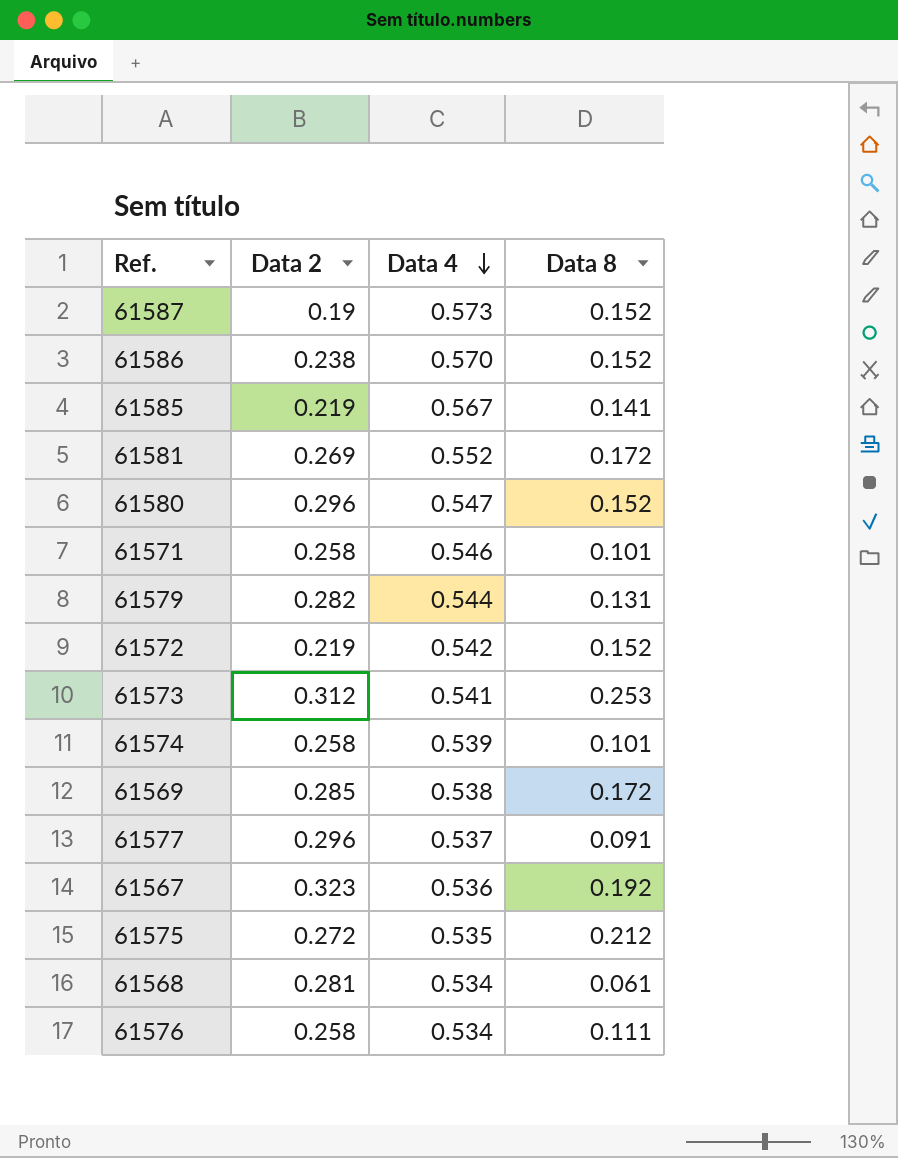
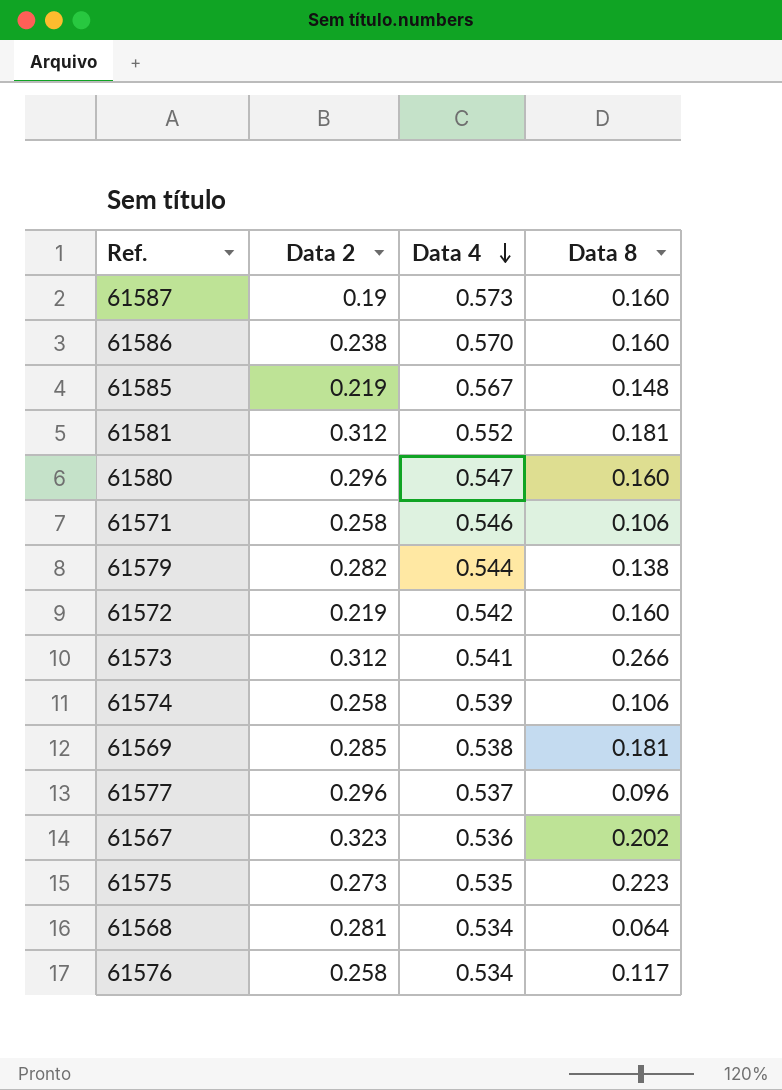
61587 | Data 8: 0.152 -> 0.160
61586 | Data 8: 0.152 -> 0.160
61585 | Data 8: 0.141 -> 0.148
61581 | Data 2: 0.269 -> 0.312
61581 | Data 8: 0.172 -> 0.181
61580 | Data 8: 0.152 -> 0.160
61571 | Data 8: 0.101 -> 0.106
61579 | Data 8: 0.131 -> 0.138
61572 | Data 8: 0.152 -> 0.160
61573 | Data 8: 0.253 -> 0.266
61574 | Data 8: 0.101 -> 0.106
61569 | Data 8: 0.172 -> 0.181
61577 | Data 8: 0.091 -> 0.096
61567 | Data 8: 0.192 -> 0.202
61575 | Data 2: 0.272 -> 0.273
61575 | Data 8: 0.212 -> 0.223
61568 | Data 8: 0.061 -> 0.064
61576 | Data 8: 0.111 -> 0.117

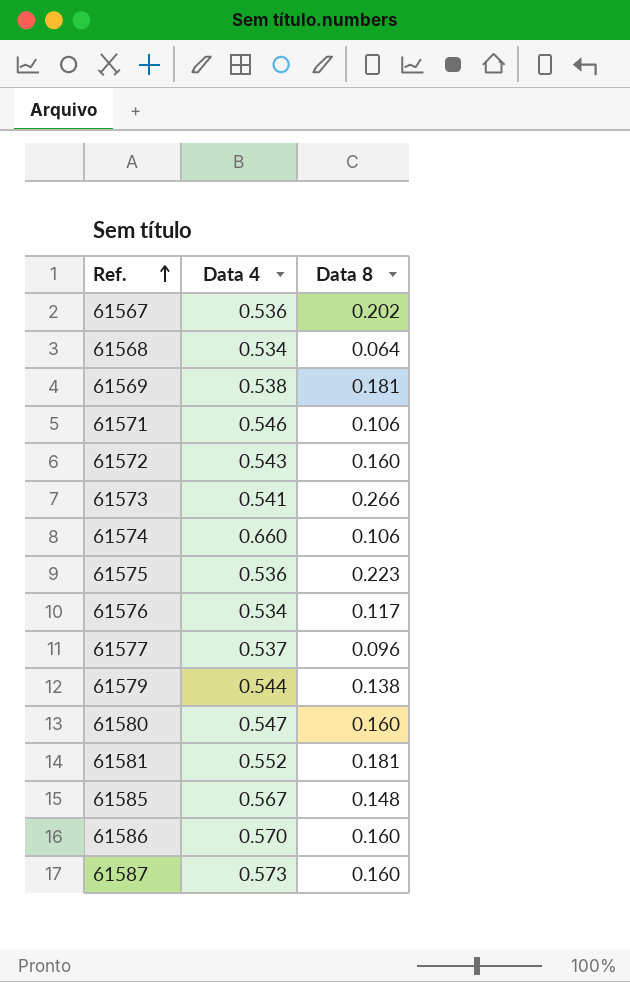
row order: Data 4 descending -> Ref. ascending
column Data 2 | position: 2 -> none
61572 | Data 4: 0.542 -> 0.543
61574 | Data 4: 0.539 -> 0.660
61575 | Data 4: 0.535 -> 0.536

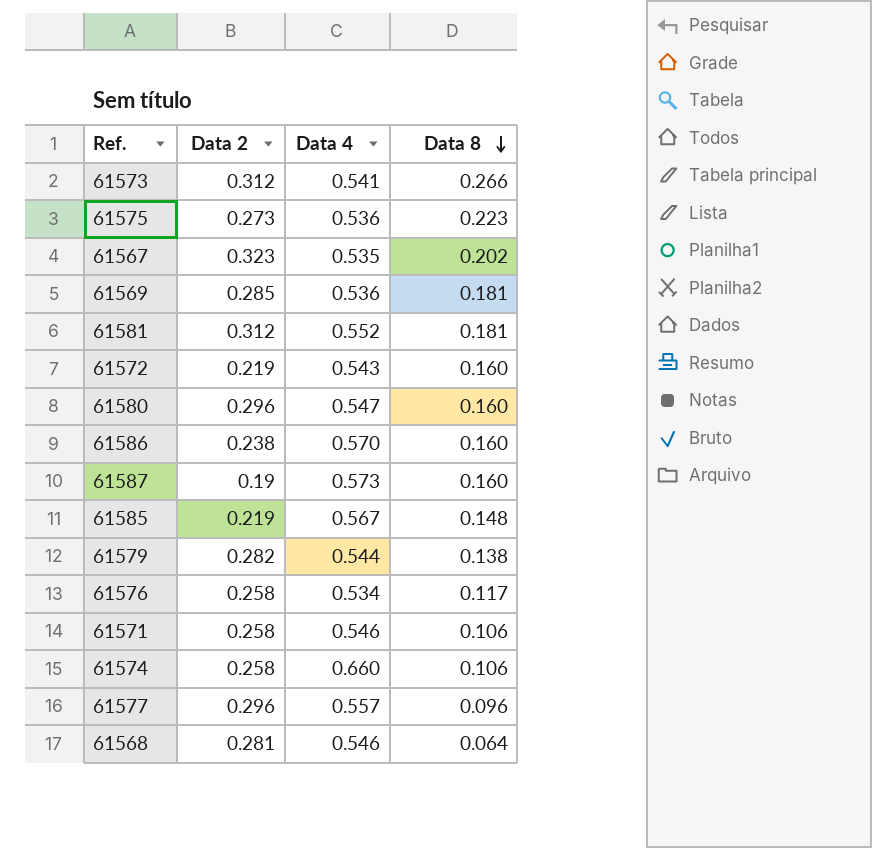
row order: Ref. ascending -> Data 8 descending
column Data 2 | position: none -> 2
61567 | Data 4: 0.536 -> 0.535
61569 | Data 4: 0.538 -> 0.536
61577 | Data 4: 0.537 -> 0.557
61568 | Data 4: 0.534 -> 0.546

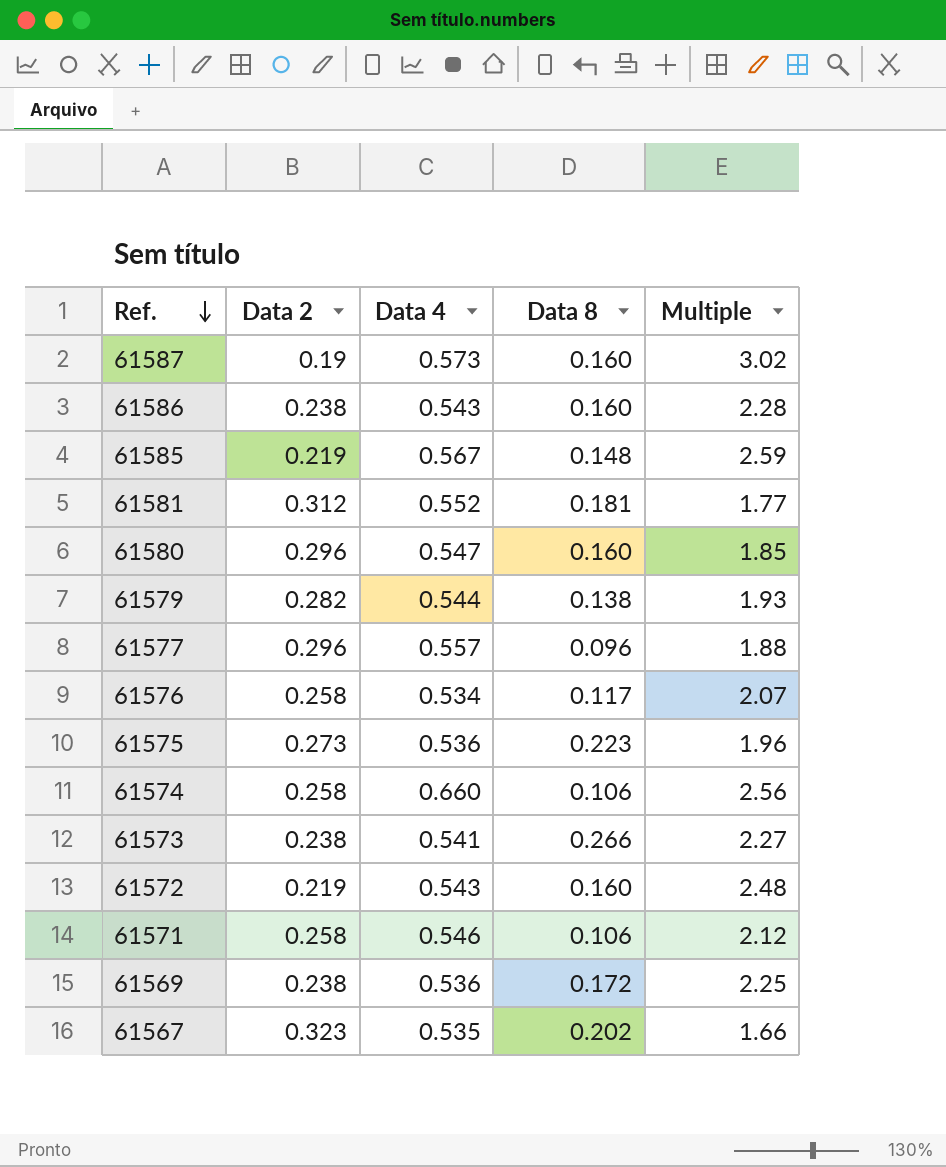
row order: Data 8 descending -> Ref. descending
column Multiple | formula: none -> [Data 4] / [Data 2]
row 61568: 0.281 | 0.546 | 0.064 -> none
61586 | Data 4: 0.570 -> 0.543
61573 | Data 2: 0.312 -> 0.238
61569 | Data 2: 0.285 -> 0.238
61569 | Data 8: 0.181 -> 0.172

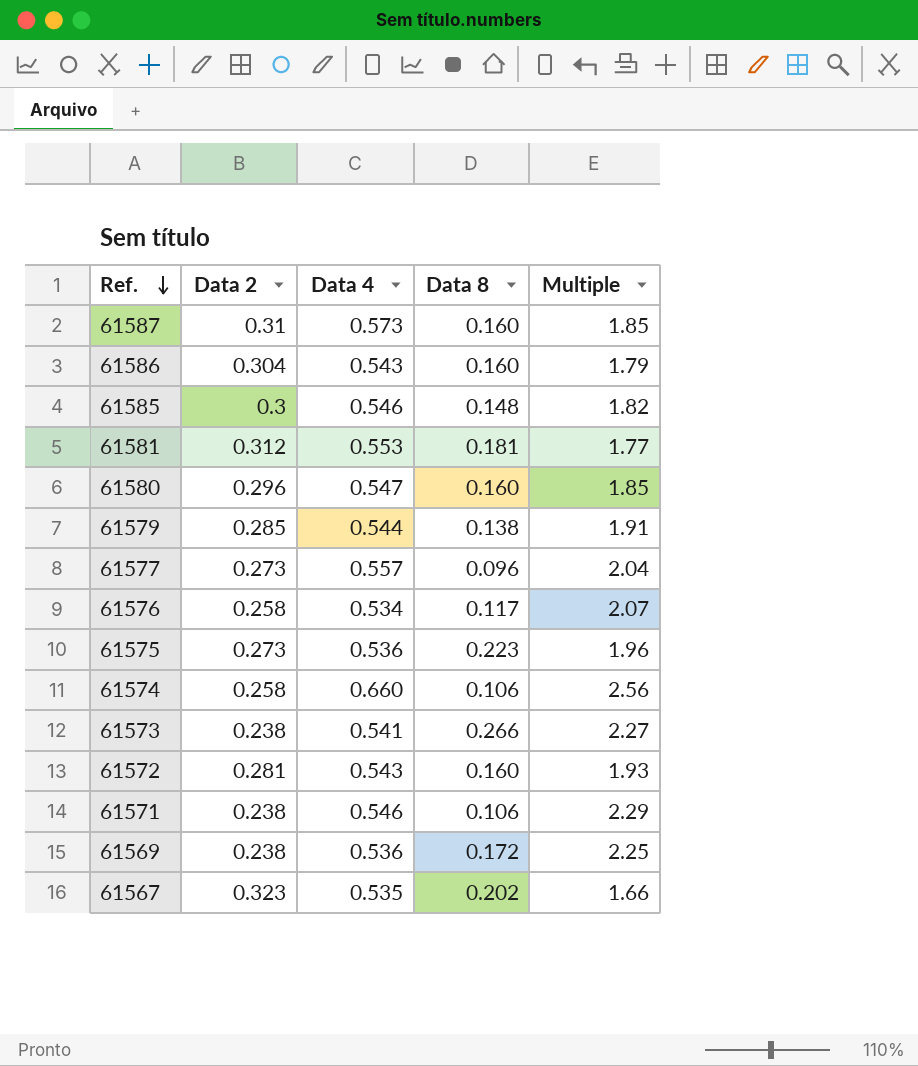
61587 | Data 2: 0.19 -> 0.31
61587 | Multiple: 3.02 -> 1.85
61586 | Data 2: 0.238 -> 0.304
61586 | Multiple: 2.28 -> 1.79
61585 | Data 2: 0.219 -> 0.3
61585 | Data 4: 0.567 -> 0.546
61585 | Multiple: 2.59 -> 1.82
61581 | Data 4: 0.552 -> 0.553
61579 | Data 2: 0.282 -> 0.285
61579 | Multiple: 1.93 -> 1.91
61577 | Data 2: 0.296 -> 0.273
61577 | Multiple: 1.88 -> 2.04
61572 | Data 2: 0.219 -> 0.281
61572 | Multiple: 2.48 -> 1.93
61571 | Data 2: 0.258 -> 0.238
61571 | Multiple: 2.12 -> 2.29

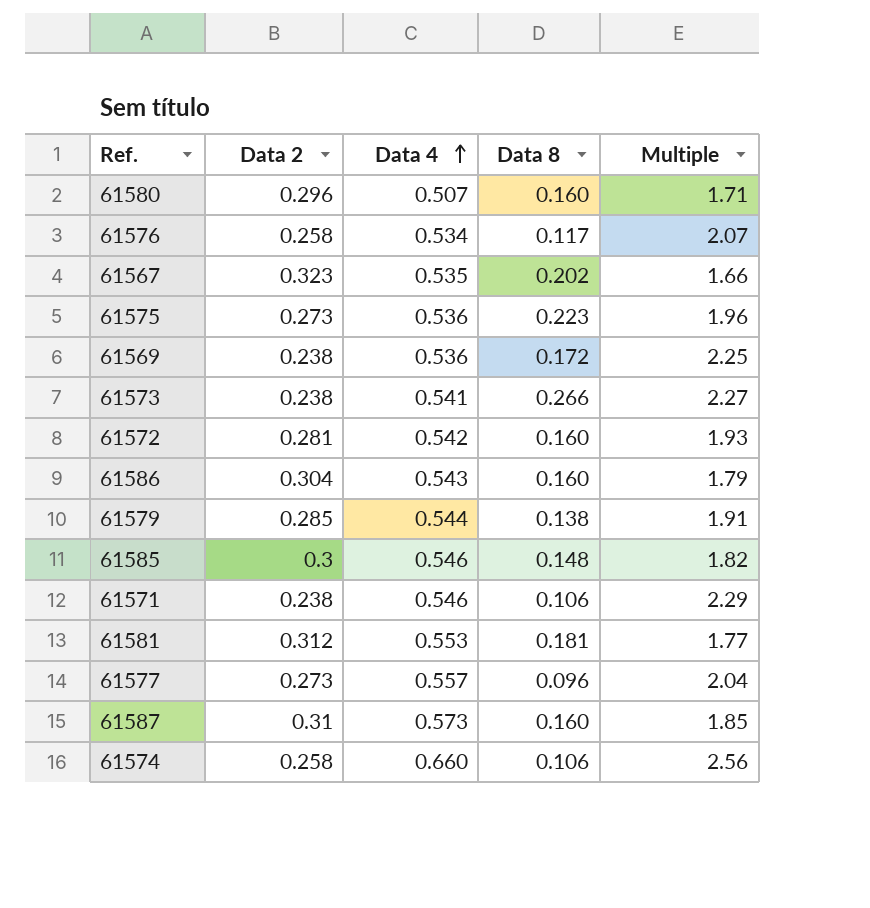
row order: Ref. descending -> Data 4 ascending
61580 | Data 4: 0.547 -> 0.507
61580 | Multiple: 1.85 -> 1.71
61572 | Data 4: 0.543 -> 0.542

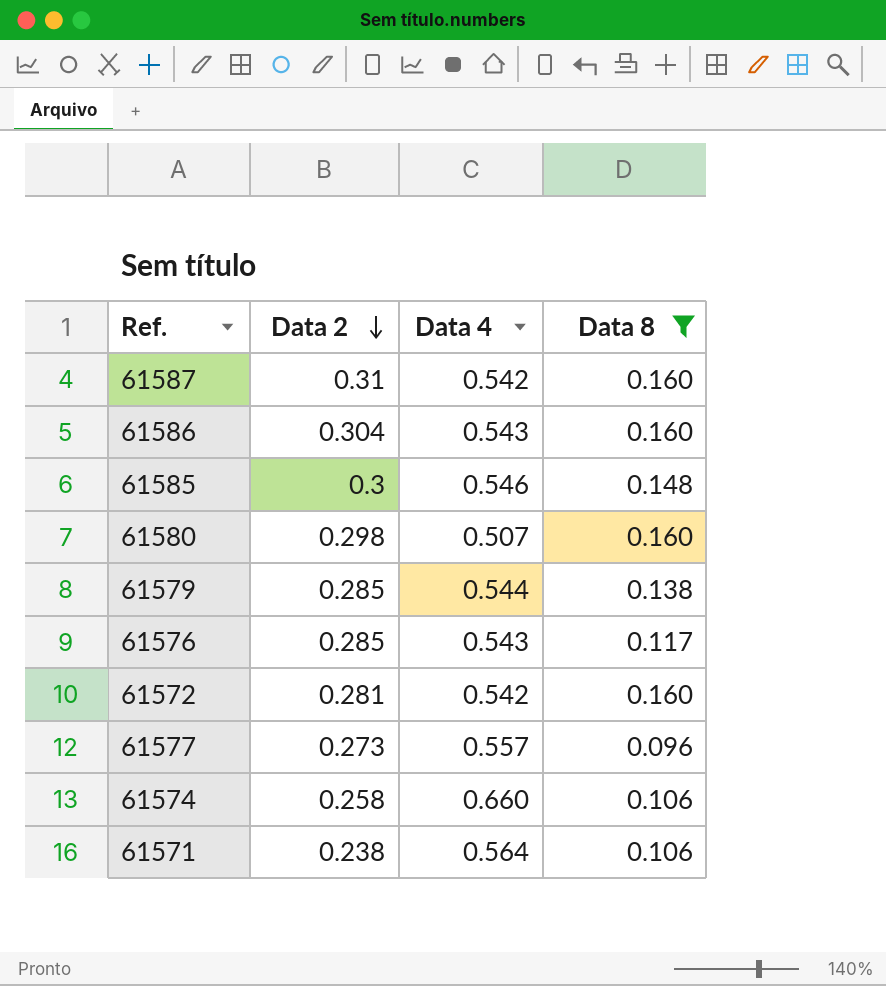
filter: none -> Data 8 <= 0.160
row order: Data 4 ascending -> Data 2 descending
column Multiple | formula: [Data 4] / [Data 2] -> none
61587 | Data 4: 0.573 -> 0.542
61580 | Data 2: 0.296 -> 0.298
61576 | Data 2: 0.258 -> 0.285
61576 | Data 4: 0.534 -> 0.543
61571 | Data 4: 0.546 -> 0.564

